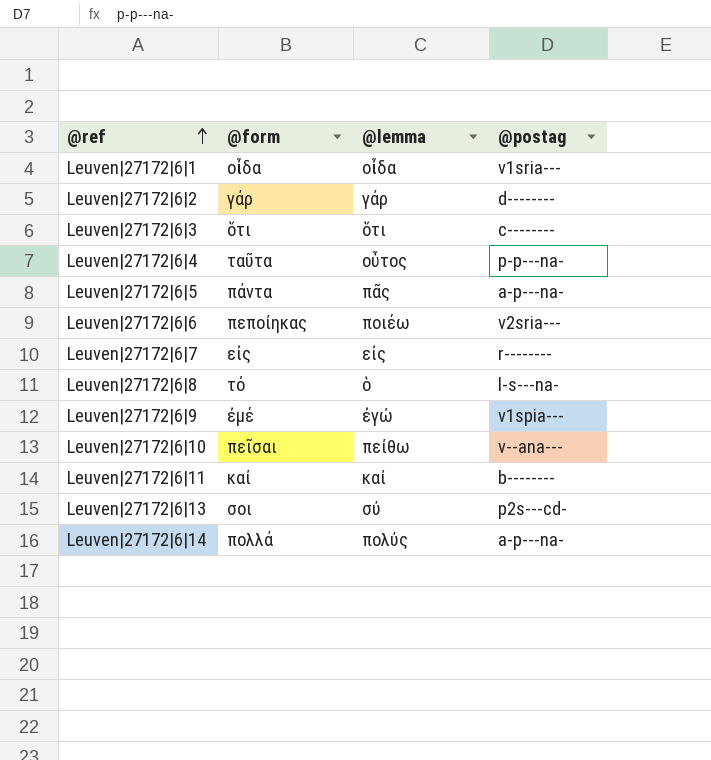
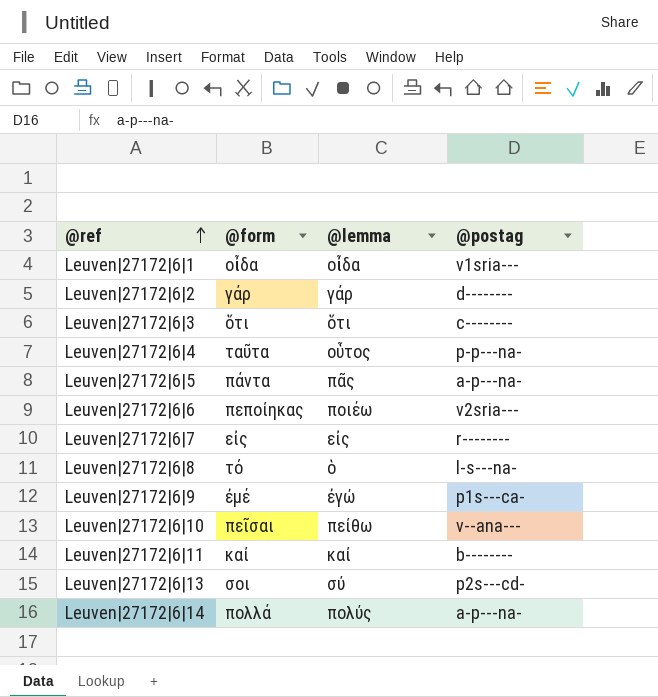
Leuven|27172|6|9 | @postag: v1spia--- -> p1s---ca-

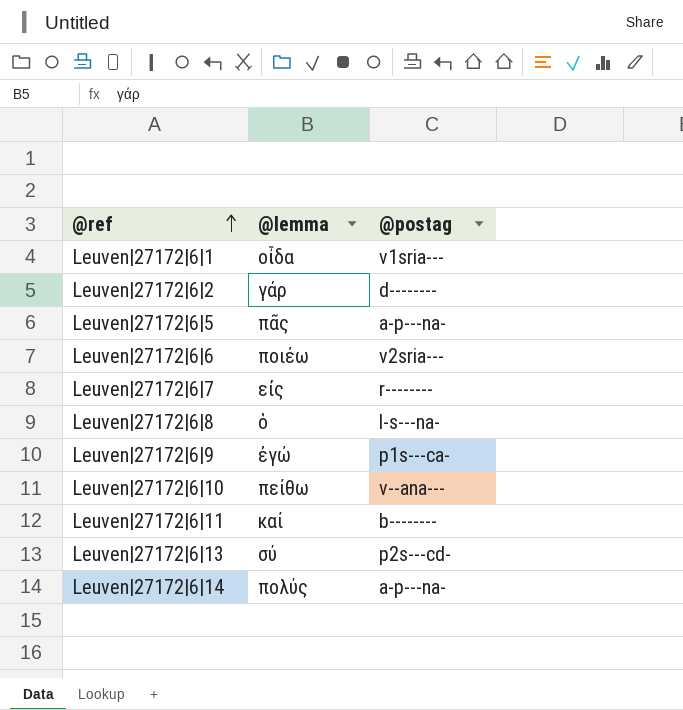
column @form | position: 2 -> none
row Leuven|27172|6|3: ὅτι | ὅτι | c-------- -> none
row Leuven|27172|6|4: ταῦτα | οὗτος | p-p---na- -> none

